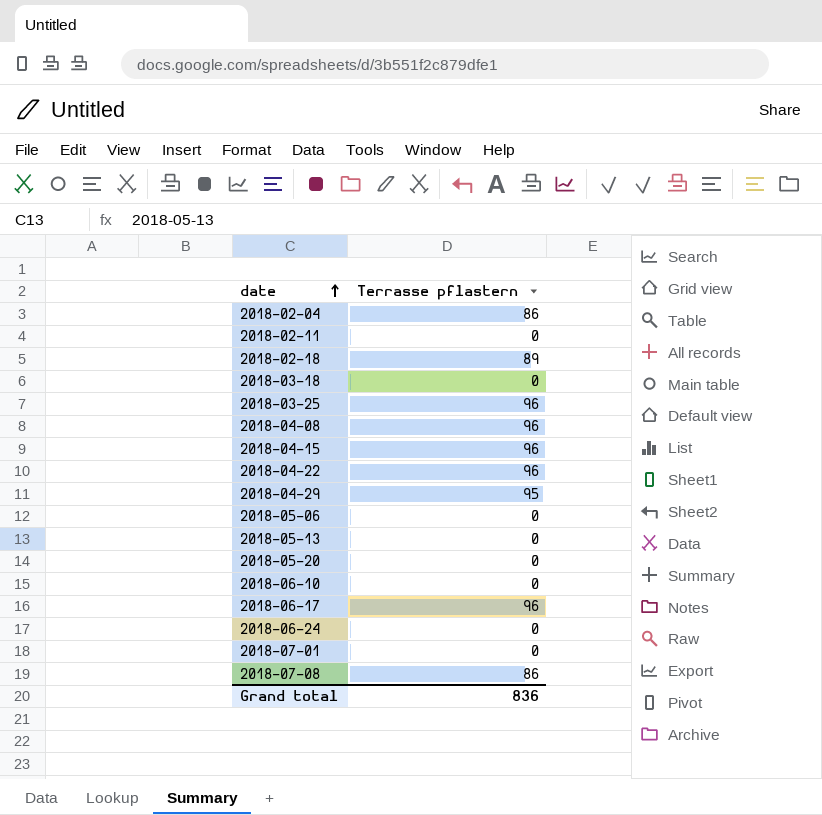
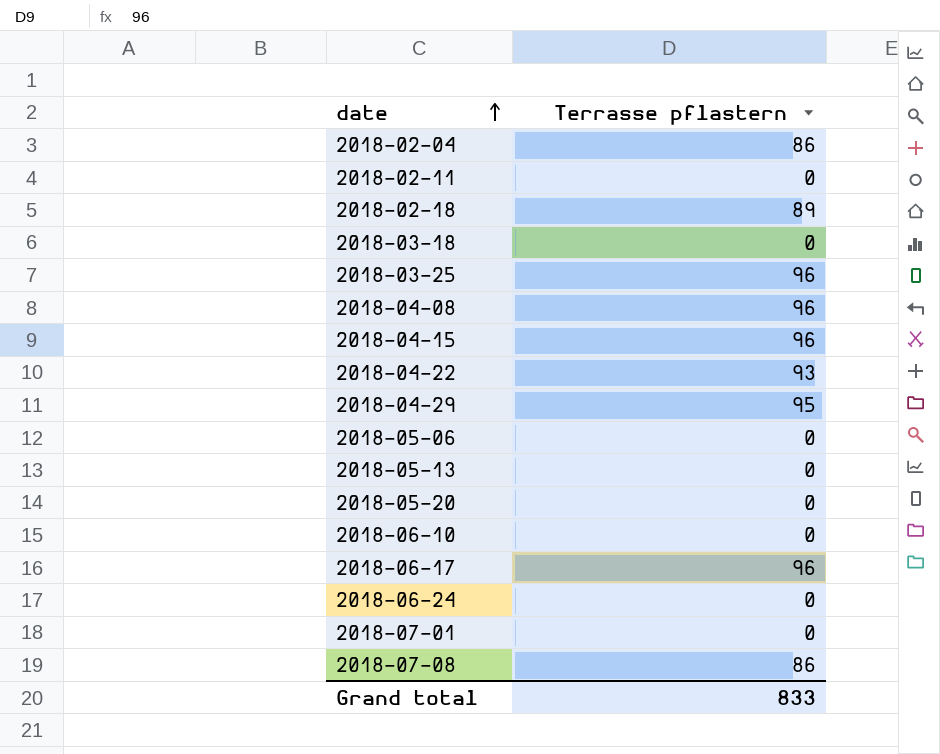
2018-04-22 | Terrasse pflastern: 96 -> 93
Grand total | Terrasse pflastern: 836 -> 833

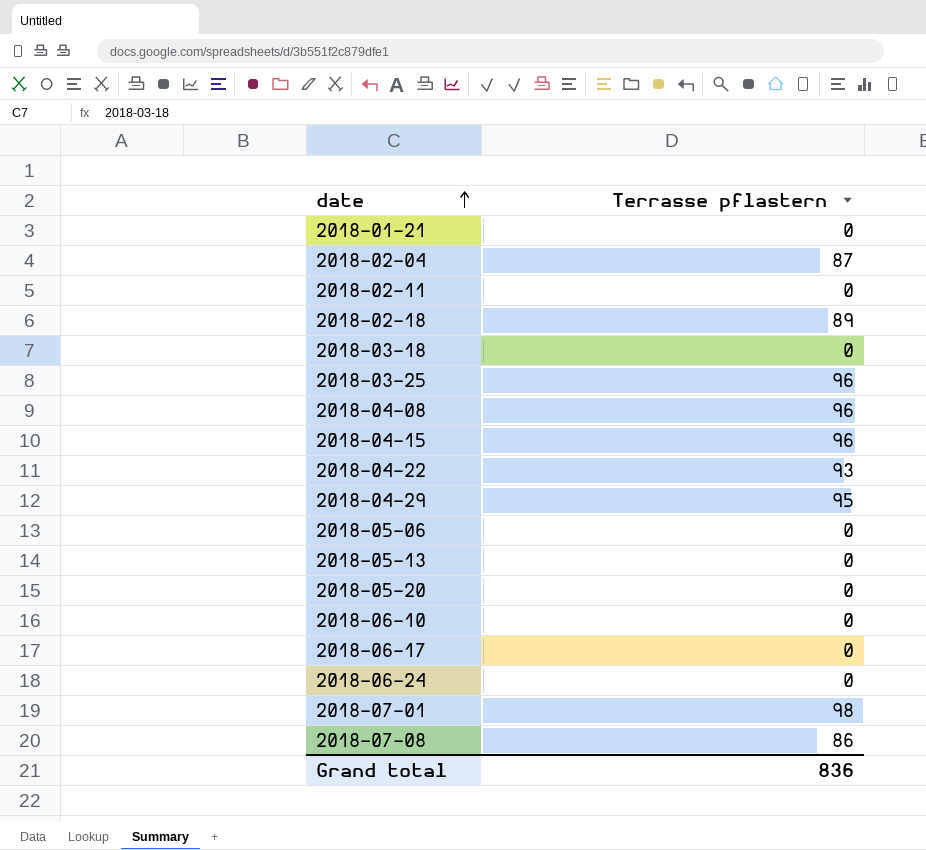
row 2018-01-21: none -> 0
2018-02-04 | Terrasse pflastern: 86 -> 87
2018-06-17 | Terrasse pflastern: 96 -> 0
2018-07-01 | Terrasse pflastern: 0 -> 98
Grand total | Terrasse pflastern: 833 -> 836

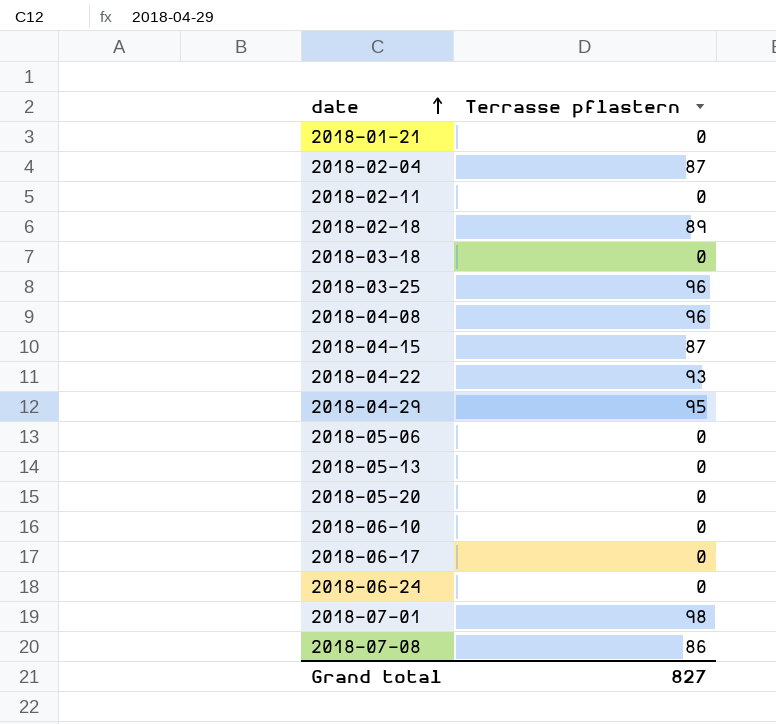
2018-04-15 | Terrasse pflastern: 96 -> 87
Grand total | Terrasse pflastern: 836 -> 827

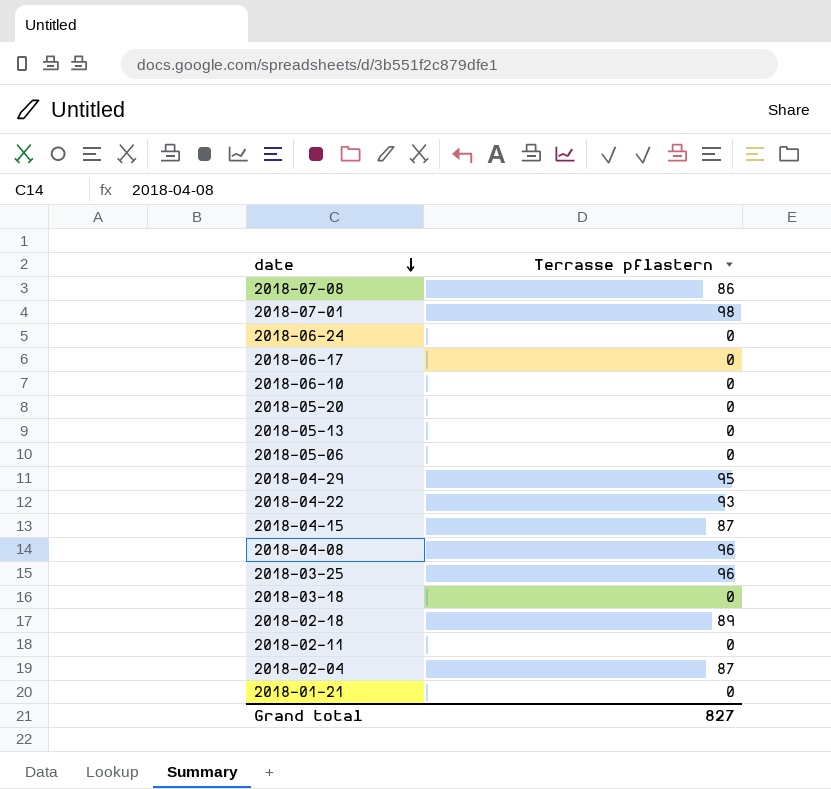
row order: date ascending -> date descending

